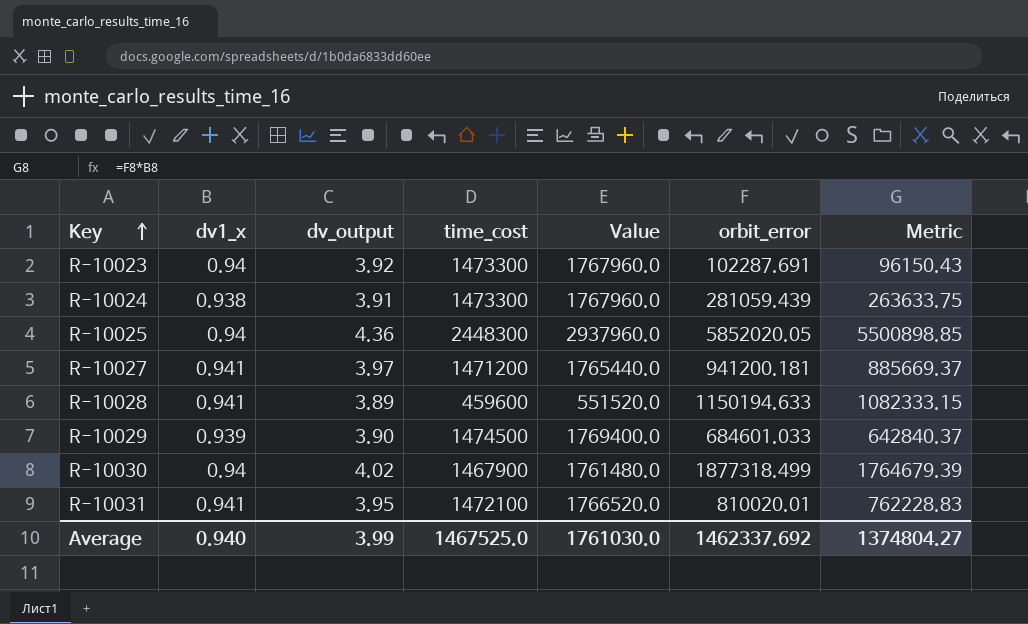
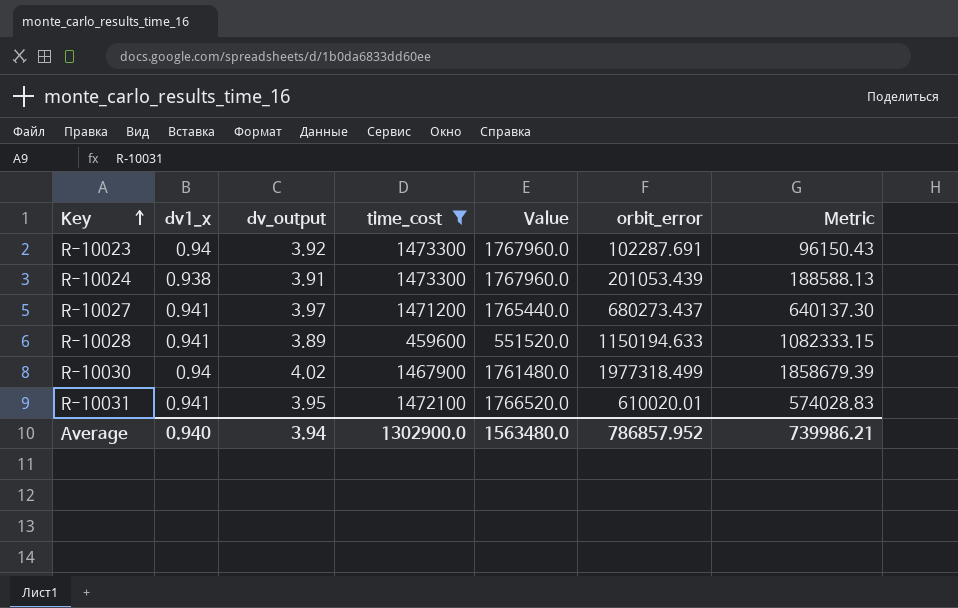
filter: none -> time_cost <= 1473300
R-10024 | orbit_error: 281059.439 -> 201053.439
R-10024 | Metric: 263633.75 -> 188588.13
R-10027 | orbit_error: 941200.181 -> 680273.437
R-10027 | Metric: 885669.37 -> 640137.30
R-10030 | orbit_error: 1877318.499 -> 1977318.499
R-10030 | Metric: 1764679.39 -> 1858679.39
R-10031 | orbit_error: 810020.01 -> 610020.01
R-10031 | Metric: 762228.83 -> 574028.83
Average | dv_output: 3.99 -> 3.94
Average | time_cost: 1467525.0 -> 1302900.0
Average | Value: 1761030.0 -> 1563480.0
Average | orbit_error: 1462337.692 -> 786857.952
Average | Metric: 1374804.27 -> 739986.21

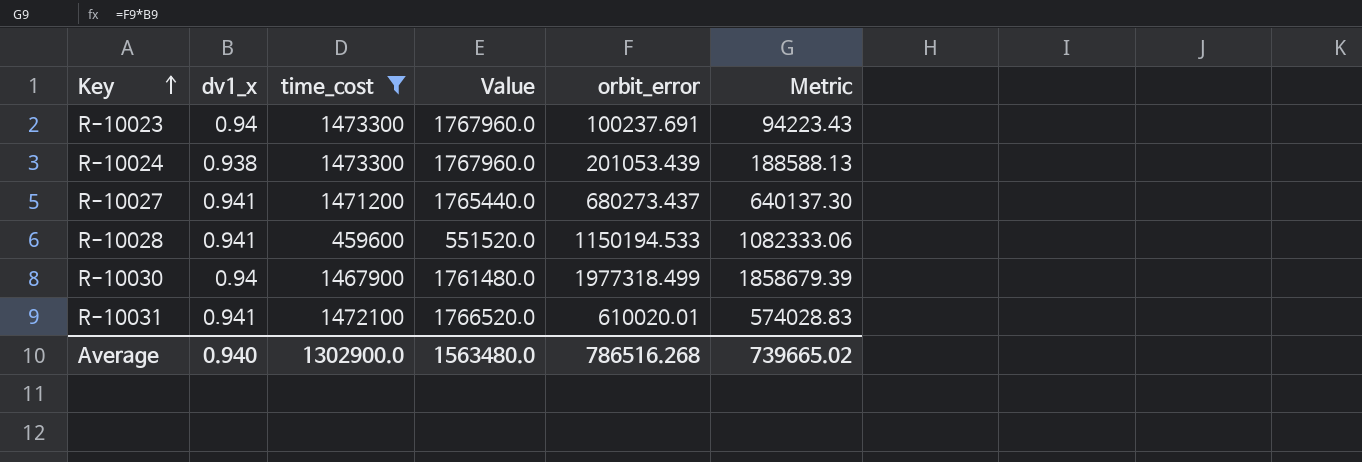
column dv_output | position: 3 -> none
R-10023 | orbit_error: 102287.691 -> 100237.691
R-10023 | Metric: 96150.43 -> 94223.43
R-10028 | orbit_error: 1150194.633 -> 1150194.533
R-10028 | Metric: 1082333.15 -> 1082333.06
Average | orbit_error: 786857.952 -> 786516.268
Average | Metric: 739986.21 -> 739665.02

